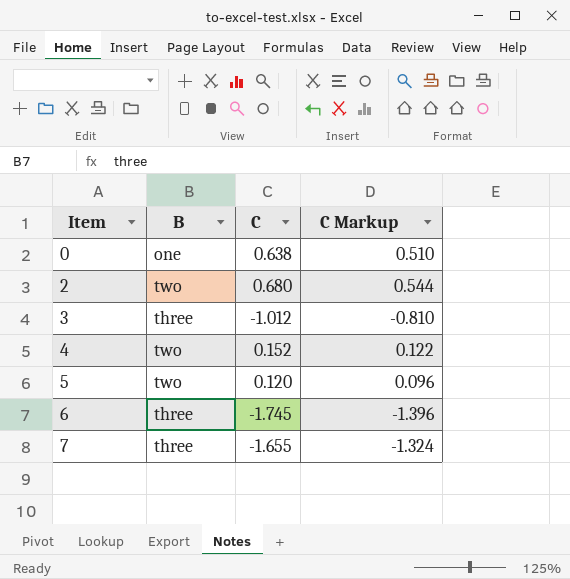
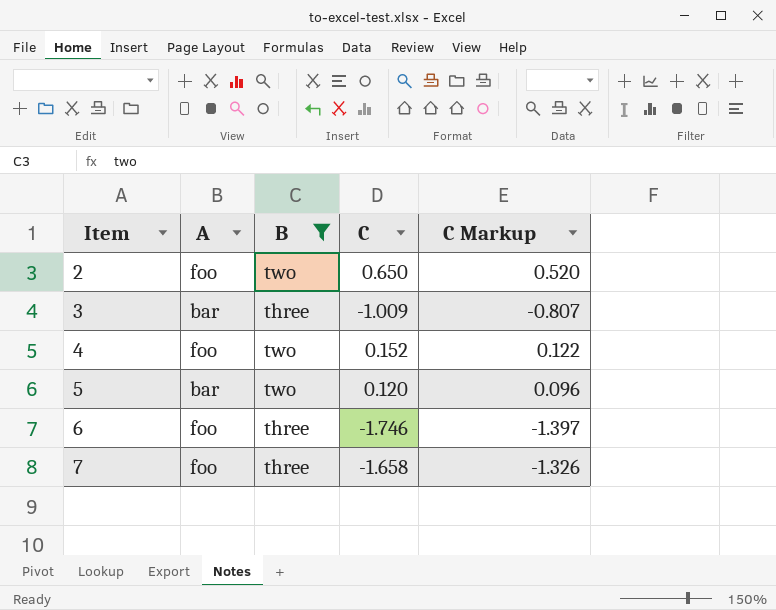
filter: none -> B != one
column A | position: none -> 2
2 | C: 0.680 -> 0.650
2 | C Markup: 0.544 -> 0.520
3 | C: -1.012 -> -1.009
3 | C Markup: -0.810 -> -0.807
6 | C: -1.745 -> -1.746
6 | C Markup: -1.396 -> -1.397
7 | C: -1.655 -> -1.658
7 | C Markup: -1.324 -> -1.326

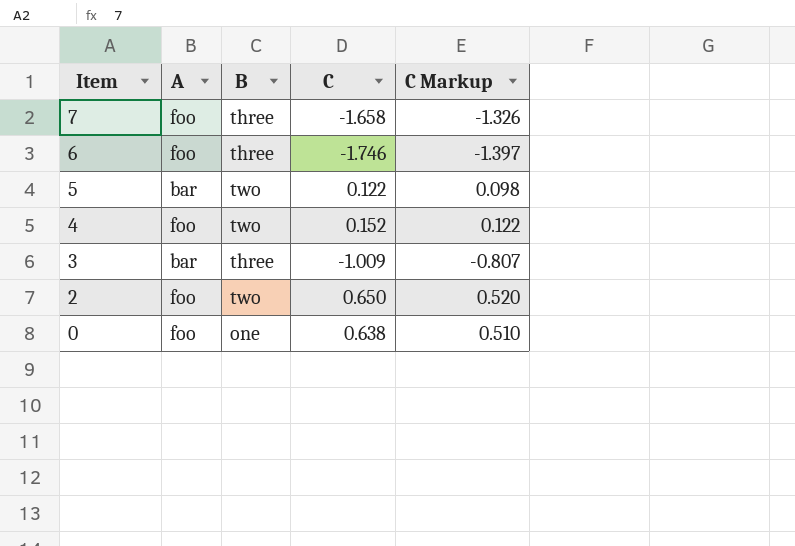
filter: B != one -> none
row order: Item ascending -> Item descending
5 | C: 0.120 -> 0.122
5 | C Markup: 0.096 -> 0.098

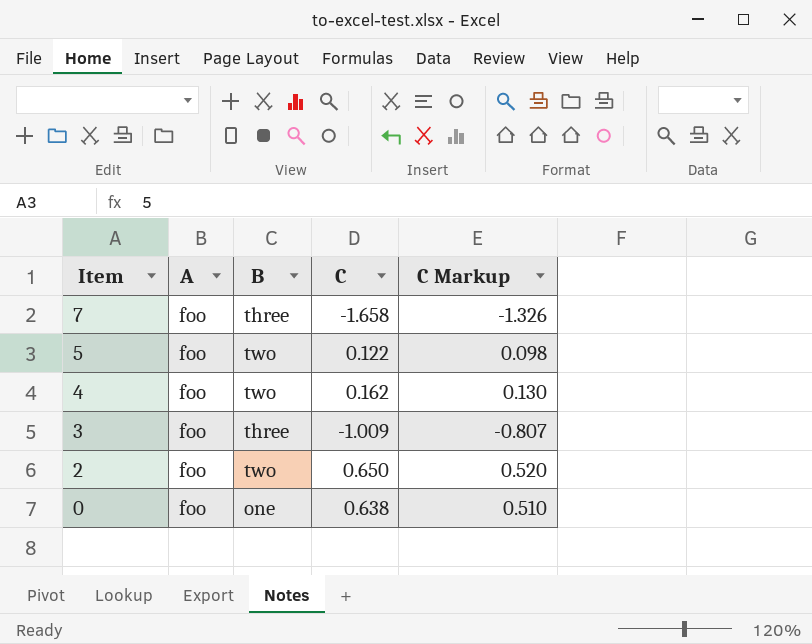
row 6: foo | three | -1.746 | -1.397 -> none
5 | A: bar -> foo
4 | C: 0.152 -> 0.162
4 | C Markup: 0.122 -> 0.130
3 | A: bar -> foo

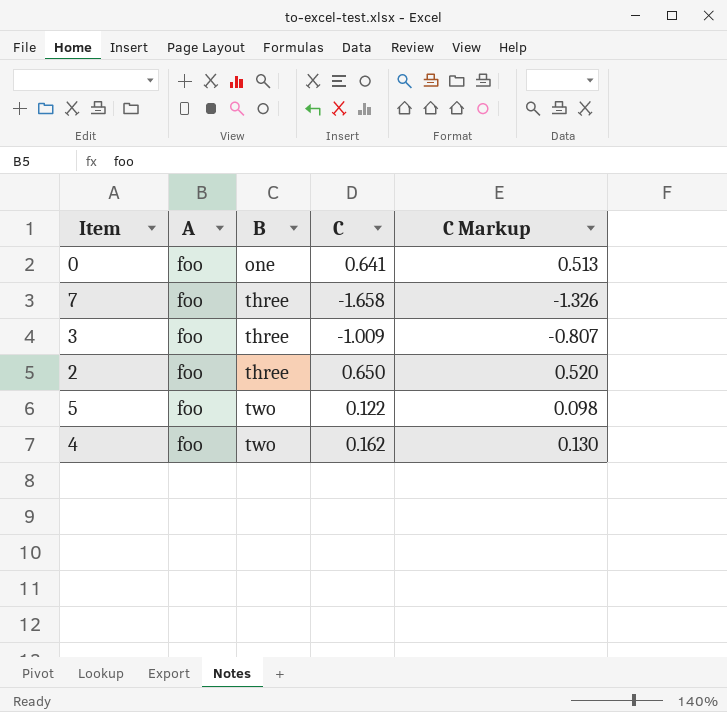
row order: Item descending -> B ascending
0 | C: 0.638 -> 0.641
0 | C Markup: 0.510 -> 0.513
2 | B: two -> three

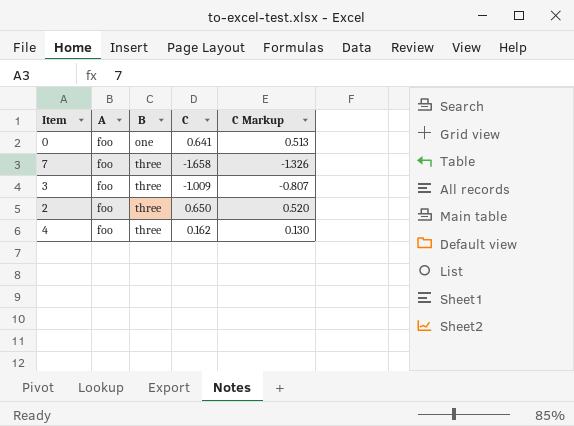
row 5: foo | two | 0.122 | 0.098 -> none
4 | B: two -> three

